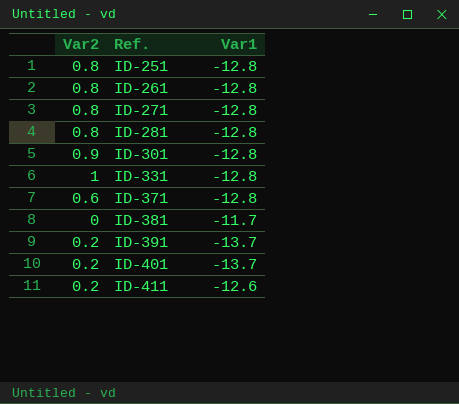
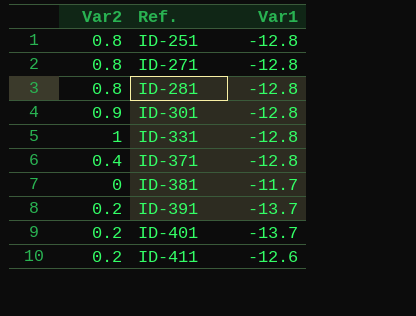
row ID-261: 0.8 | -12.8 -> none
ID-371 | Var2: 0.6 -> 0.4

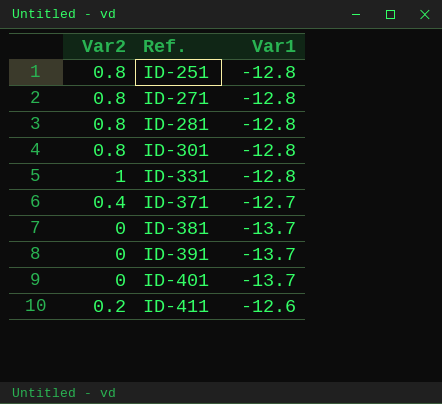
ID-301 | Var2: 0.9 -> 0.8
ID-371 | Var1: -12.8 -> -12.7
ID-381 | Var1: -11.7 -> -13.7
ID-391 | Var2: 0.2 -> 0
ID-401 | Var2: 0.2 -> 0

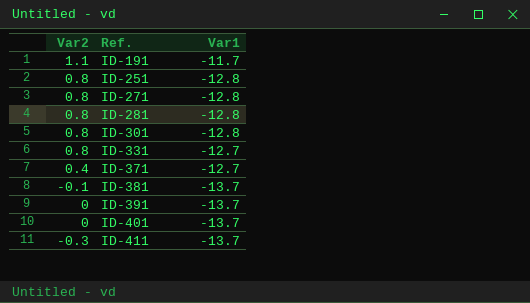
row ID-191: none -> 1.1 | -11.7
ID-331 | Var2: 1 -> 0.8
ID-331 | Var1: -12.8 -> -12.7
ID-381 | Var2: 0 -> -0.1
ID-411 | Var2: 0.2 -> -0.3
ID-411 | Var1: -12.6 -> -13.7

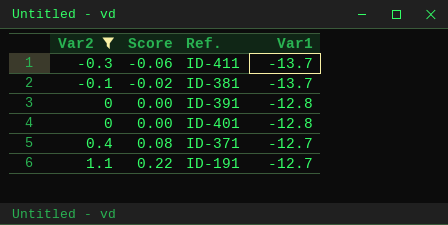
filter: none -> Var2 != 0.8
row order: Ref. ascending -> Var2 ascending
column Score | formula: none -> [Var2] * 0.2
ID-391 | Var1: -13.7 -> -12.8
ID-401 | Var1: -13.7 -> -12.8
ID-191 | Var1: -11.7 -> -12.7

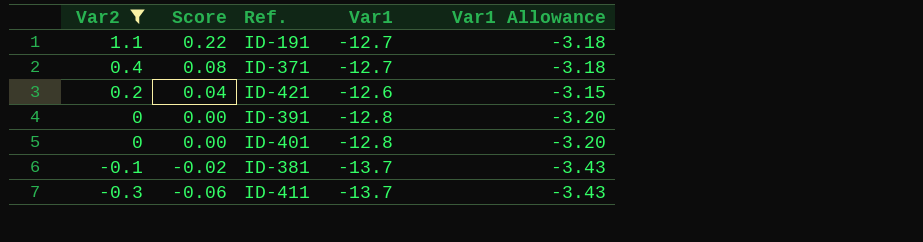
row order: Var2 ascending -> Var2 descending
column Var1 Allowance | formula: none -> [Var1] * 0.25
row ID-421: none -> 0.2 | 0.04 | -12.6 | -3.15

